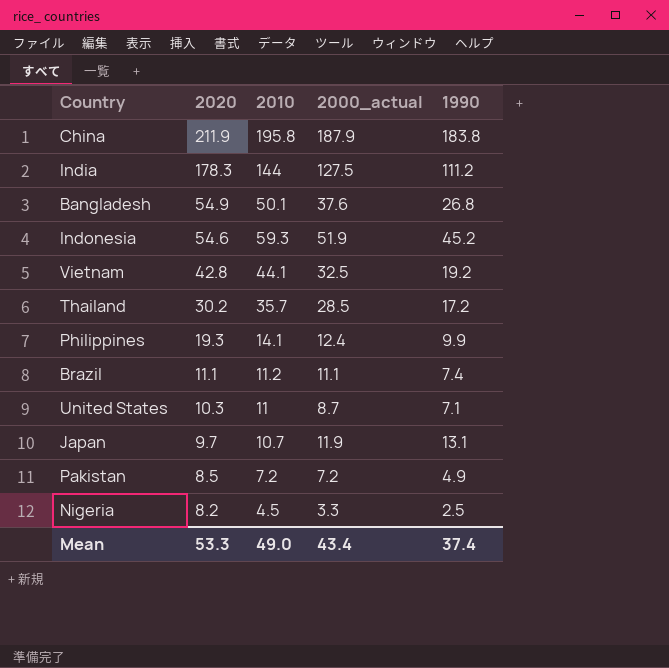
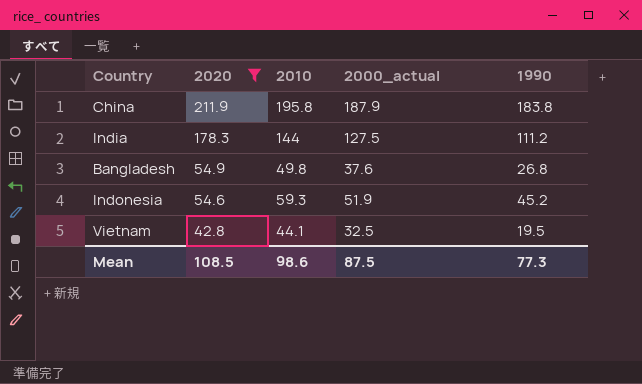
filter: none -> 2020 >= 42.8
Bangladesh | 2010: 50.1 -> 49.8
Vietnam | 1990: 19.2 -> 19.5
Mean | 2020: 53.3 -> 108.5
Mean | 2010: 49.0 -> 98.6
Mean | 2000_actual: 43.4 -> 87.5
Mean | 1990: 37.4 -> 77.3

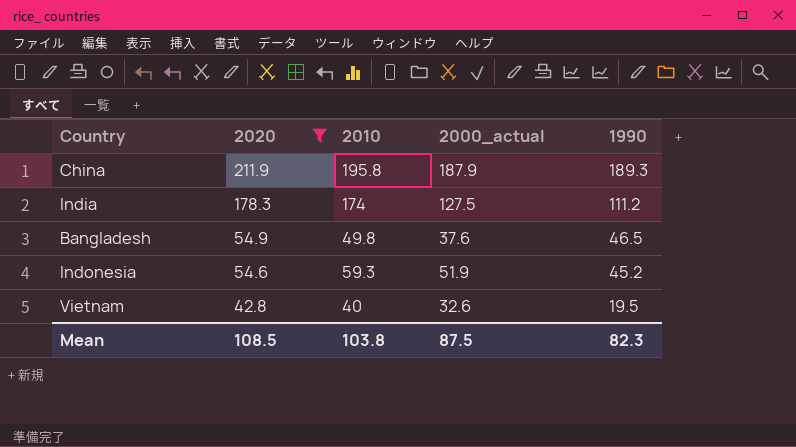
China | 1990: 183.8 -> 189.3
India | 2010: 144 -> 174
Bangladesh | 1990: 26.8 -> 46.5
Vietnam | 2010: 44.1 -> 40
Vietnam | 2000_actual: 32.5 -> 32.6
Mean | 2010: 98.6 -> 103.8
Mean | 1990: 77.3 -> 82.3

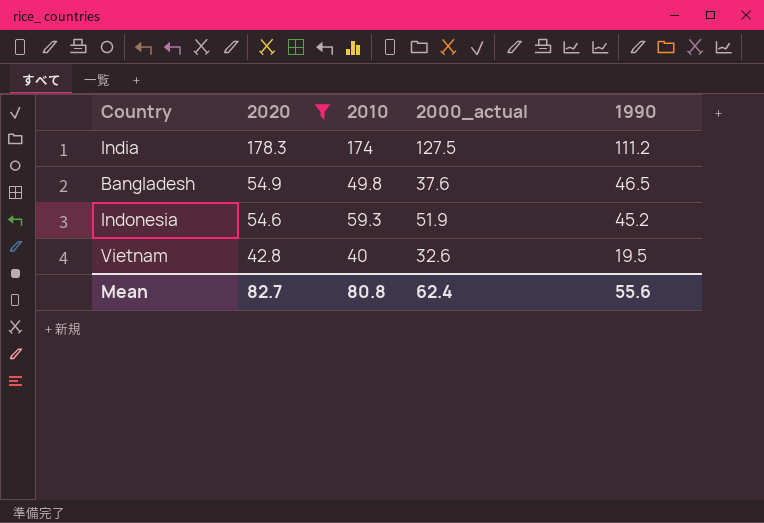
row China: 211.9 | 195.8 | 187.9 | 189.3 -> none
Mean | 2020: 108.5 -> 82.7
Mean | 2010: 103.8 -> 80.8
Mean | 2000_actual: 87.5 -> 62.4
Mean | 1990: 82.3 -> 55.6

